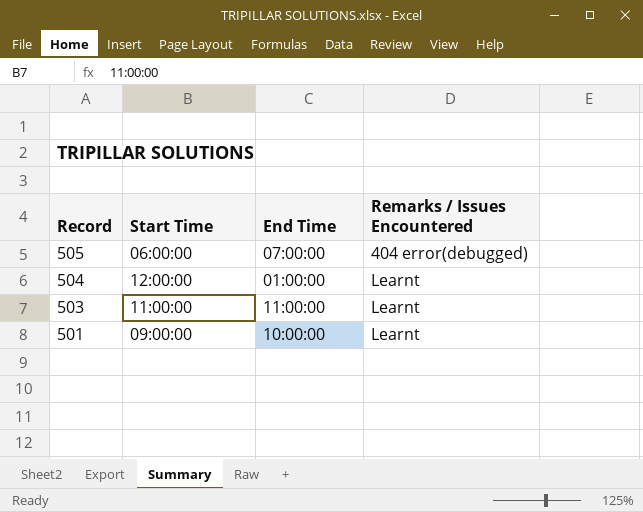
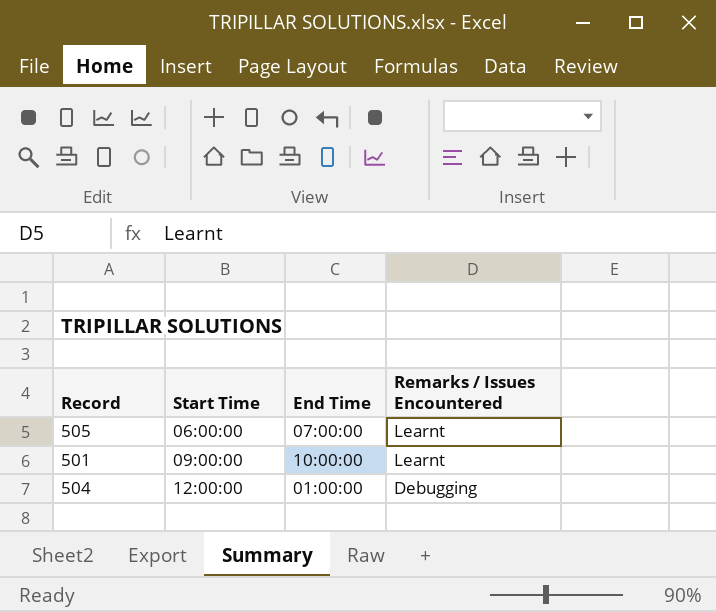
row order: Record descending -> Start Time ascending
row 503: 11:00:00 | 11:00:00 | Learnt -> none
505 | Remarks / Issues Encountered: 404 error(debugged) -> Learnt
504 | Remarks / Issues Encountered: Learnt -> Debugging

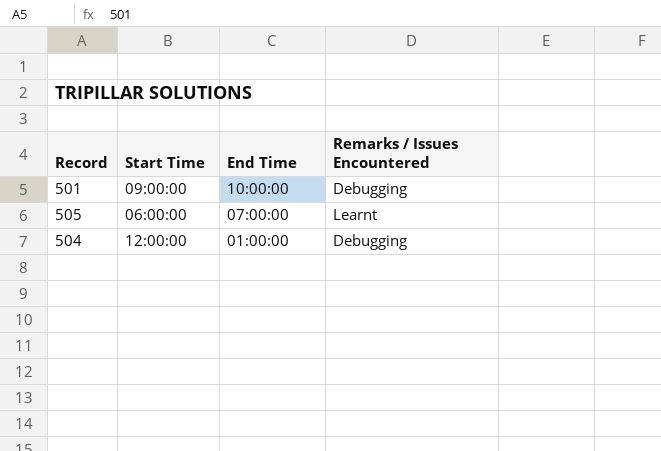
row order: Start Time ascending -> End Time descending
501 | Remarks / Issues Encountered: Learnt -> Debugging

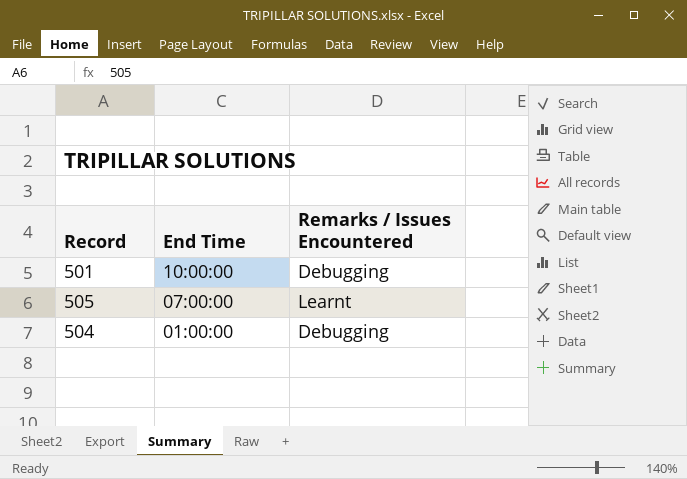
column Start Time | position: 2 -> none

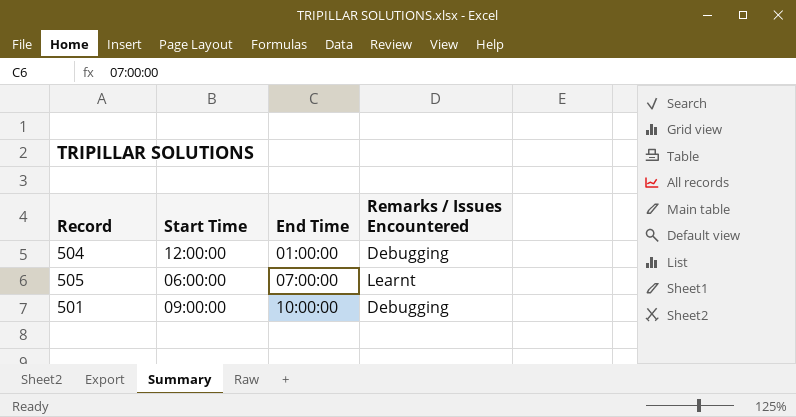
row order: End Time descending -> End Time ascending
column Start Time | position: none -> 2

